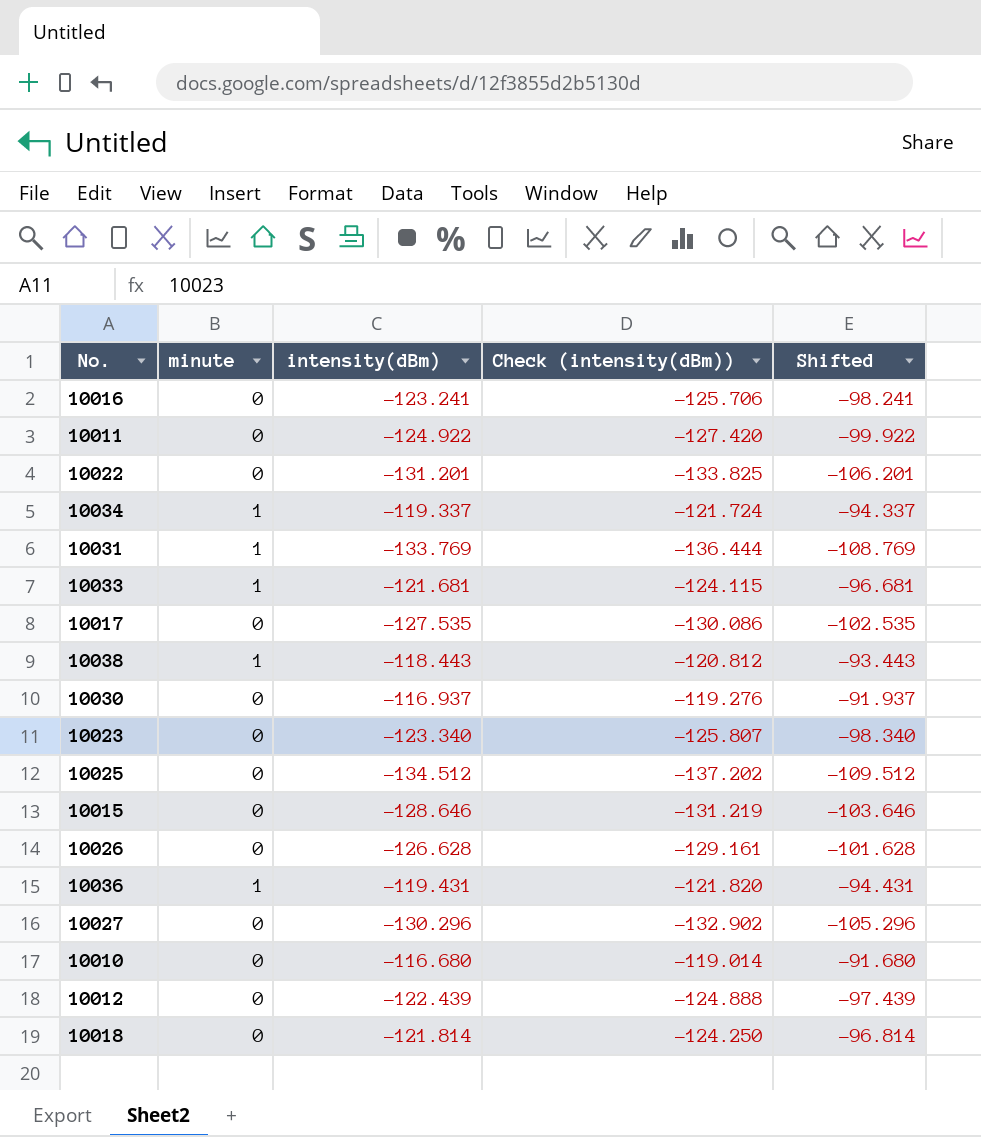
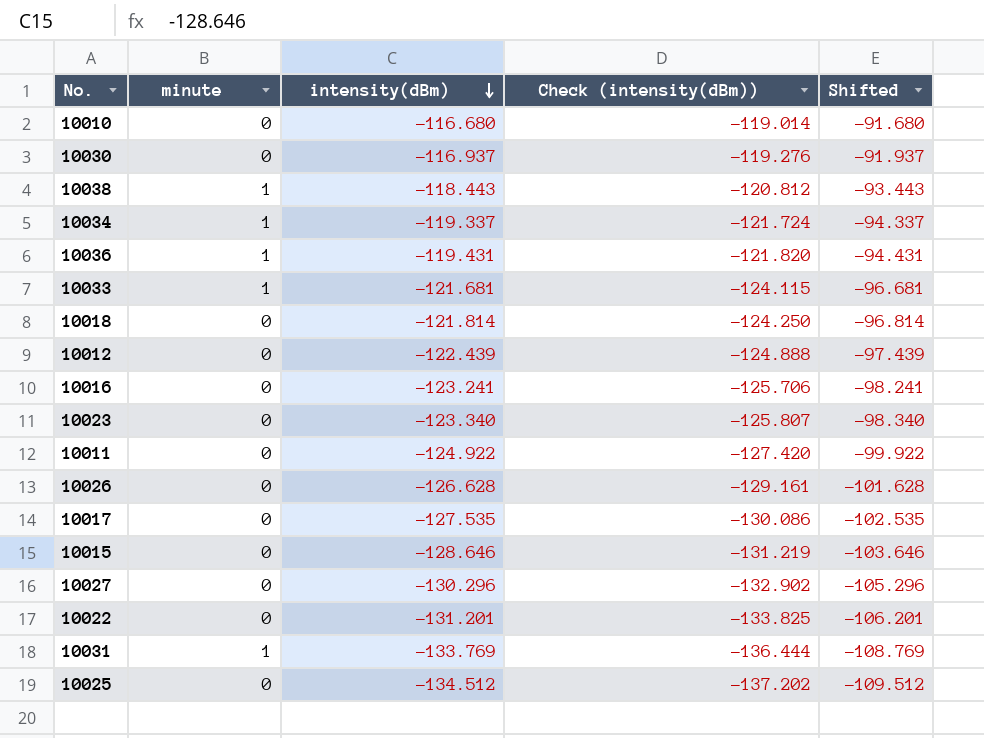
row order: none -> intensity(dBm) descending

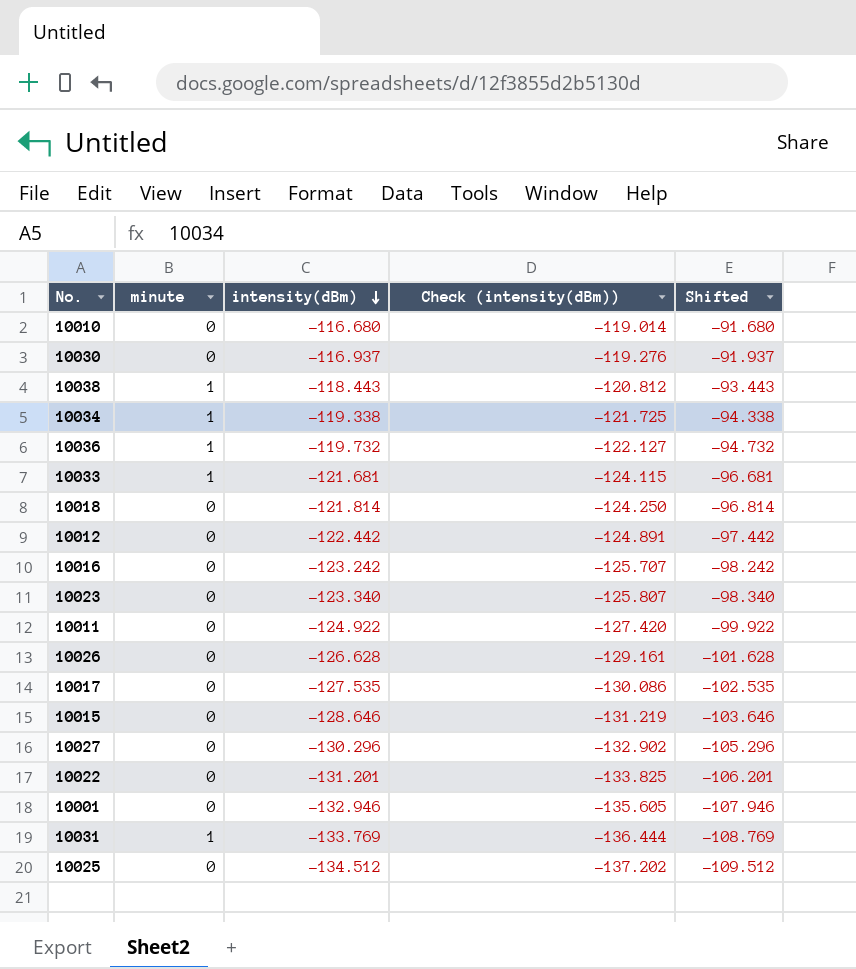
10034 | intensity(dBm): -119.337 -> -119.338
10034 | Check (intensity(dBm)): -121.724 -> -121.725
10034 | Shifted: -94.337 -> -94.338
10036 | intensity(dBm): -119.431 -> -119.732
10036 | Check (intensity(dBm)): -121.820 -> -122.127
10036 | Shifted: -94.431 -> -94.732
10012 | intensity(dBm): -122.439 -> -122.442
10012 | Check (intensity(dBm)): -124.888 -> -124.891
10012 | Shifted: -97.439 -> -97.442
10016 | intensity(dBm): -123.241 -> -123.242
10016 | Check (intensity(dBm)): -125.706 -> -125.707
10016 | Shifted: -98.241 -> -98.242
row 10001: none -> 0 | -132.946 | -135.605 | -107.946

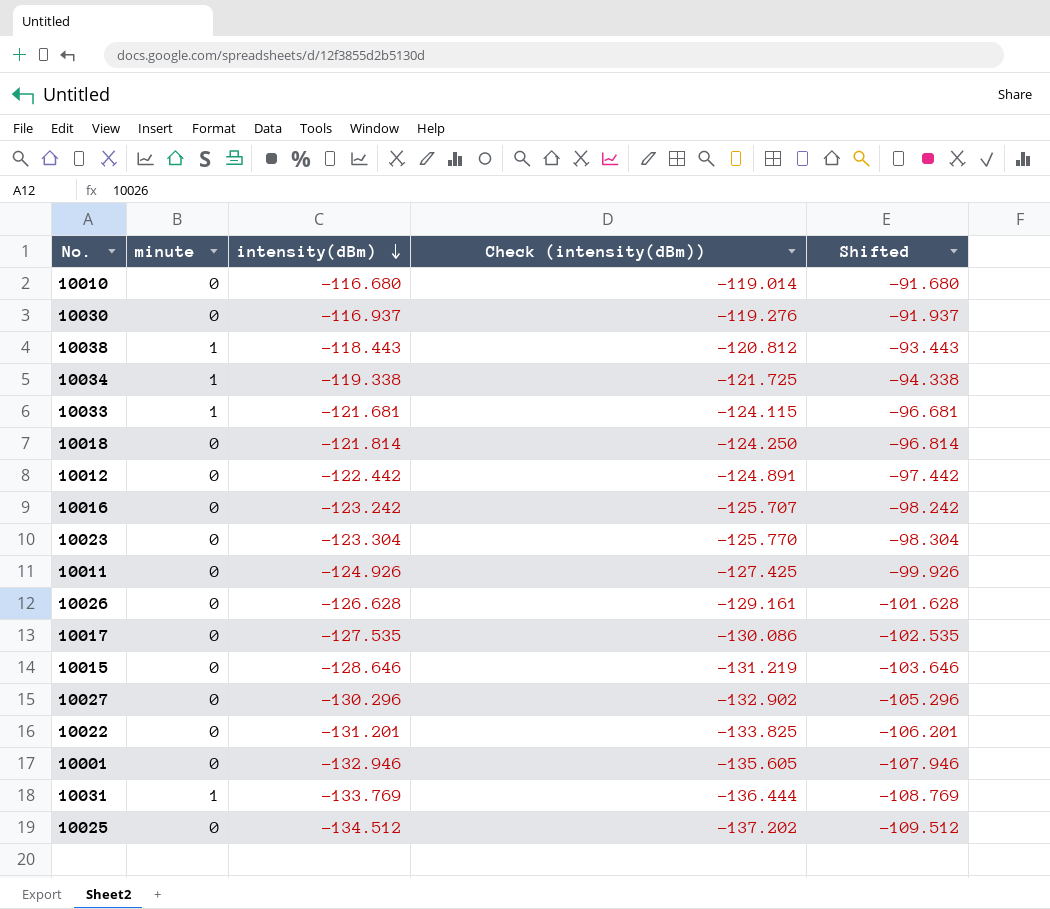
row 10036: 1 | -119.732 | -122.127 | -94.732 -> none
10023 | intensity(dBm): -123.340 -> -123.304
10023 | Check (intensity(dBm)): -125.807 -> -125.770
10023 | Shifted: -98.340 -> -98.304
10011 | intensity(dBm): -124.922 -> -124.926
10011 | Check (intensity(dBm)): -127.420 -> -127.425
10011 | Shifted: -99.922 -> -99.926

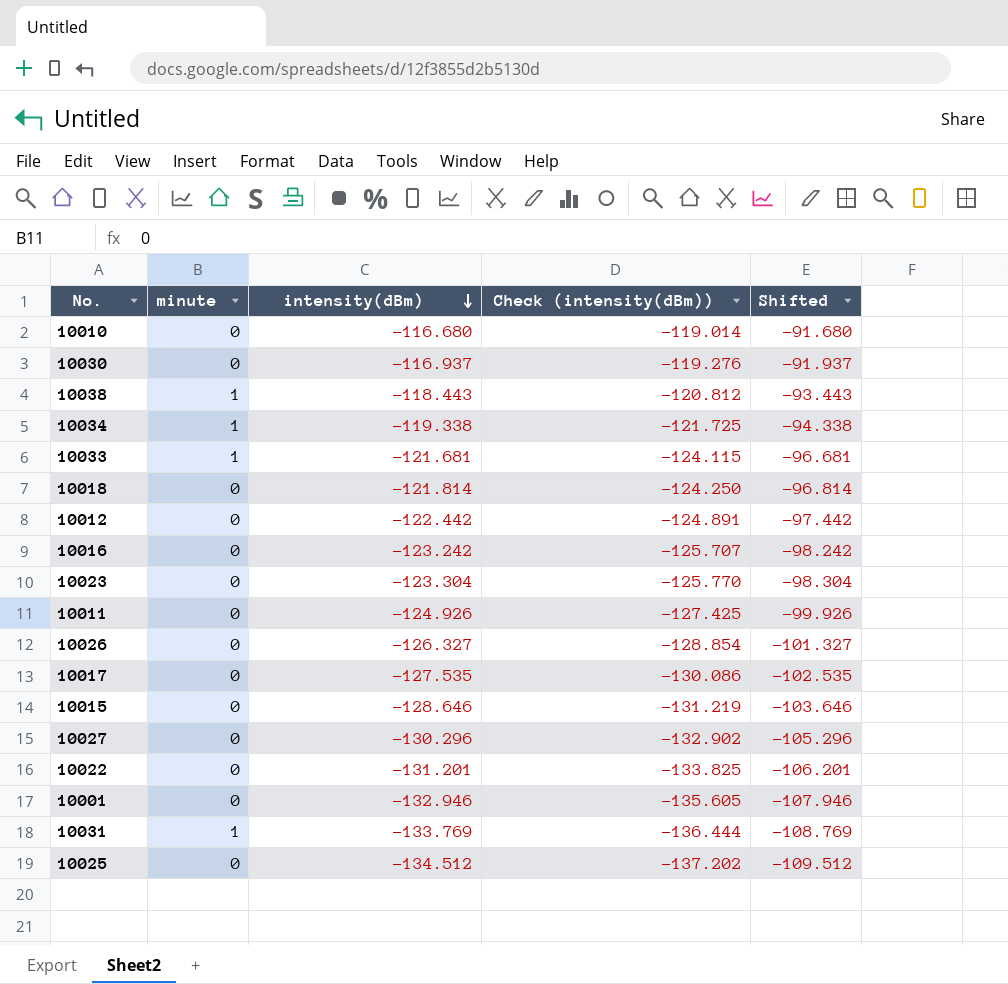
10026 | intensity(dBm): -126.628 -> -126.327
10026 | Check (intensity(dBm)): -129.161 -> -128.854
10026 | Shifted: -101.628 -> -101.327

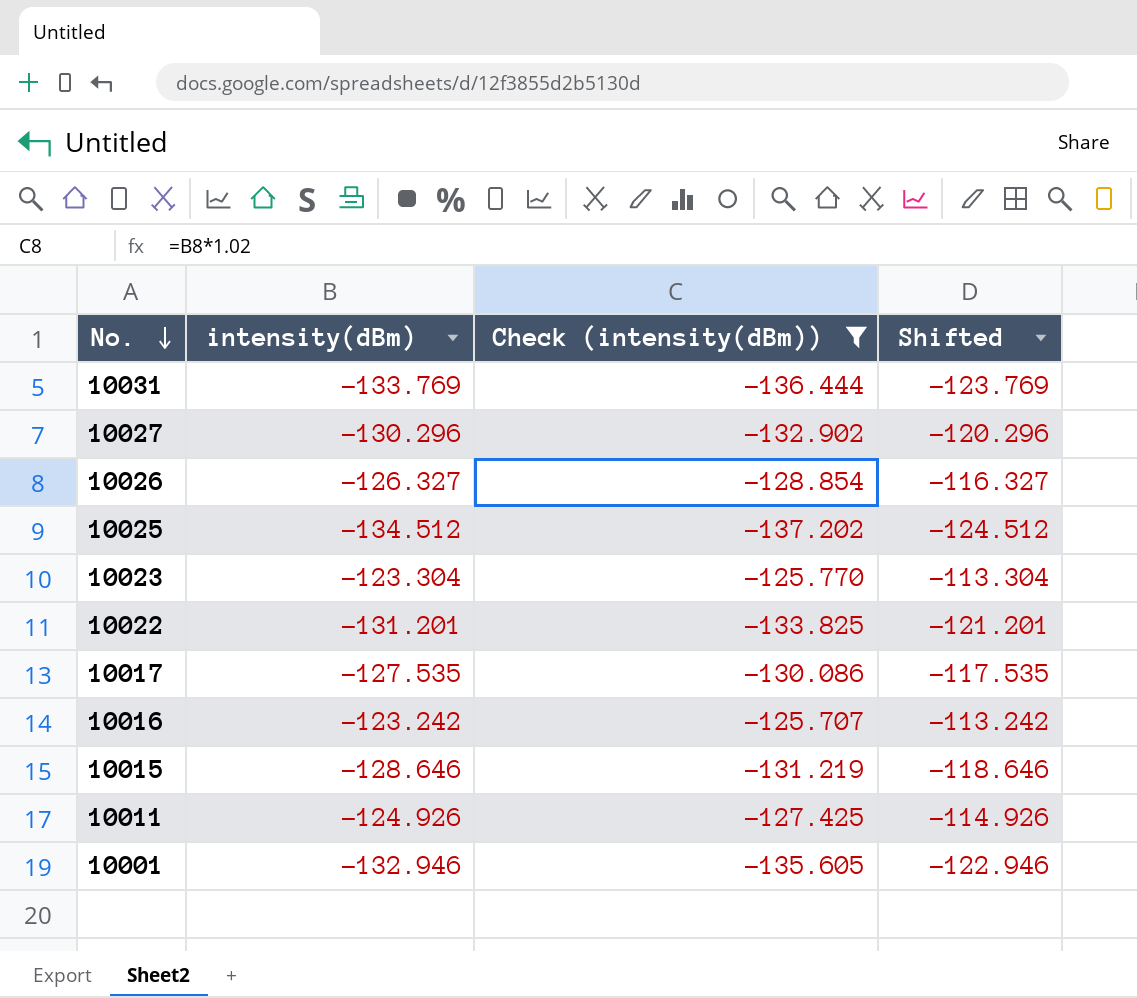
filter: none -> Check (intensity(dBm)) <= -125.707
row order: intensity(dBm) descending -> No. descending
column minute | position: 2 -> none
column Shifted | formula: [intensity(dBm)] + 25 -> [intensity(dBm)] + 10

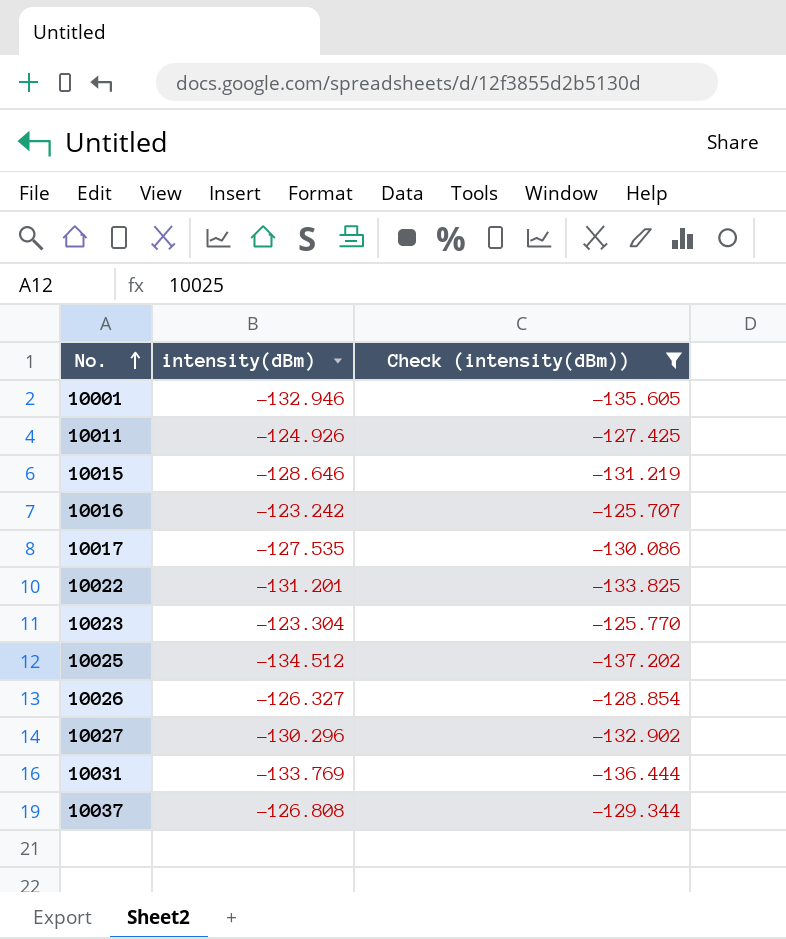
row order: No. descending -> No. ascending
column Shifted | formula: [intensity(dBm)] + 10 -> none
row 10037: none -> -126.808 | -129.344

